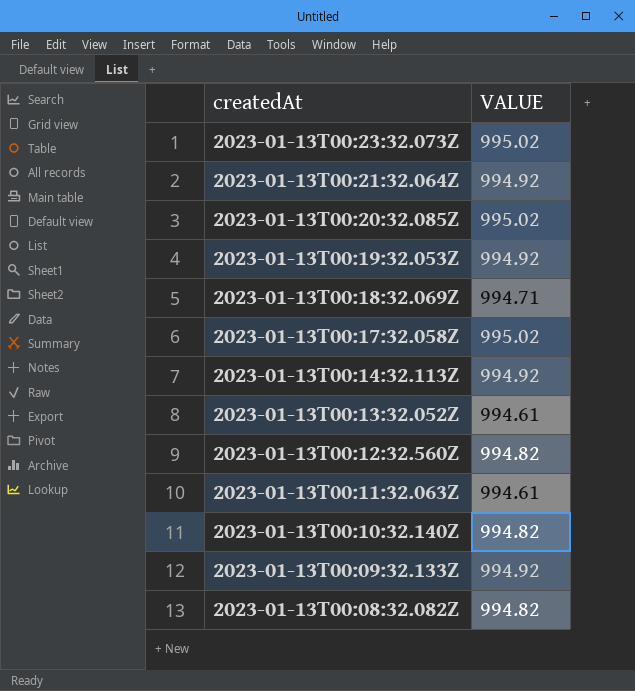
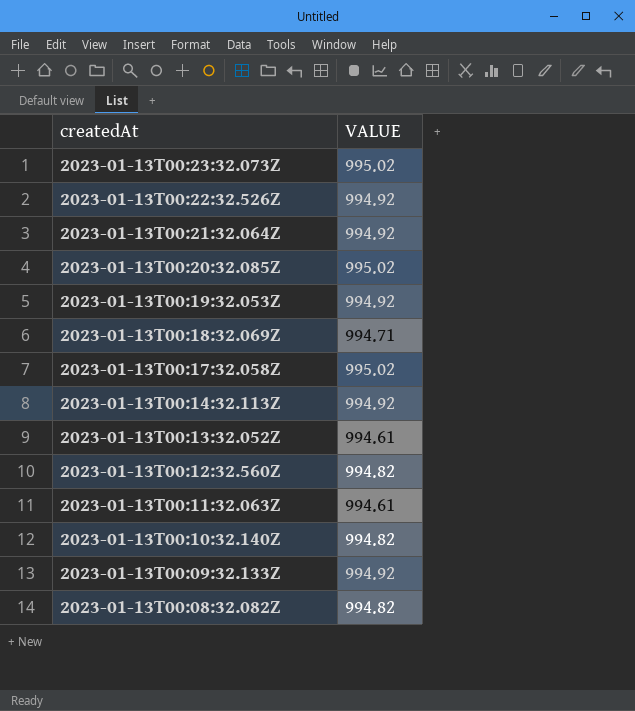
row 2023-01-13T00:22:32.526Z: none -> 994.92

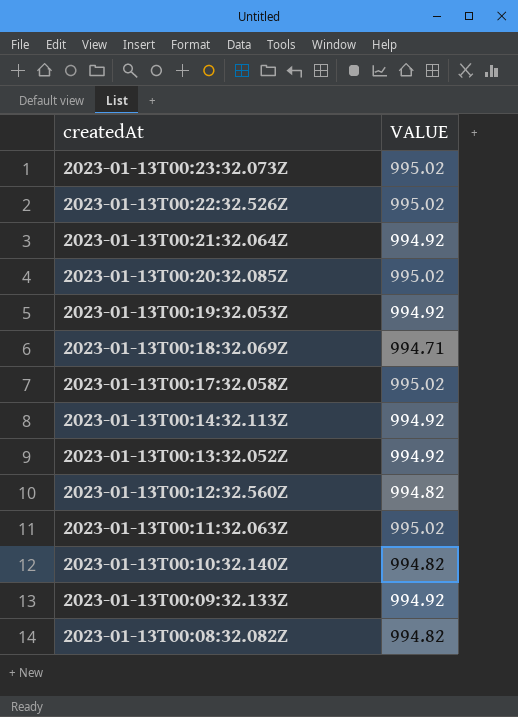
2023-01-13T00:22:32.526Z | VALUE: 994.92 -> 995.02
2023-01-13T00:13:32.052Z | VALUE: 994.61 -> 994.92
2023-01-13T00:11:32.063Z | VALUE: 994.61 -> 995.02

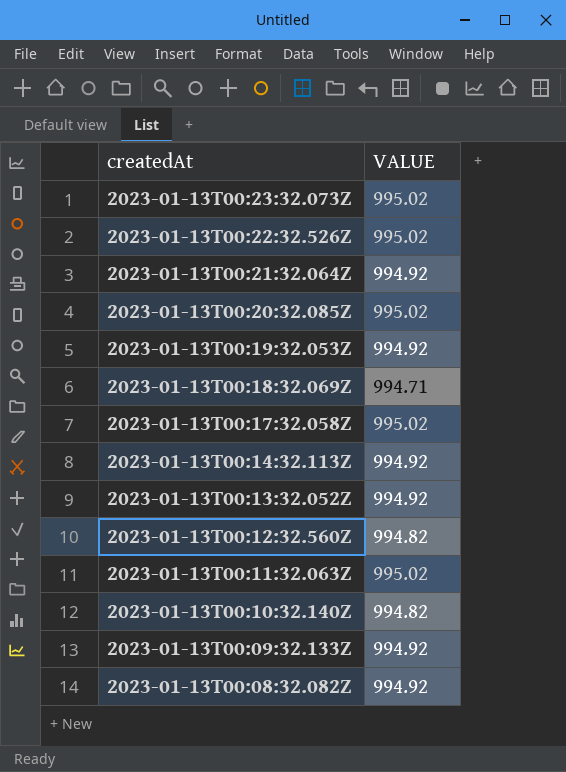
2023-01-13T00:08:32.082Z | VALUE: 994.82 -> 994.92

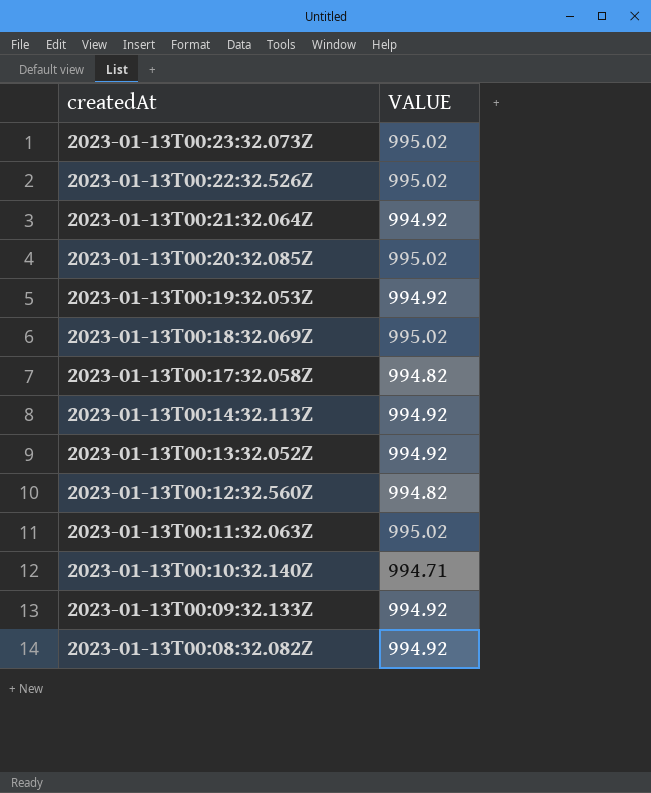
2023-01-13T00:18:32.069Z | VALUE: 994.71 -> 995.02
2023-01-13T00:17:32.058Z | VALUE: 995.02 -> 994.82
2023-01-13T00:10:32.140Z | VALUE: 994.82 -> 994.71

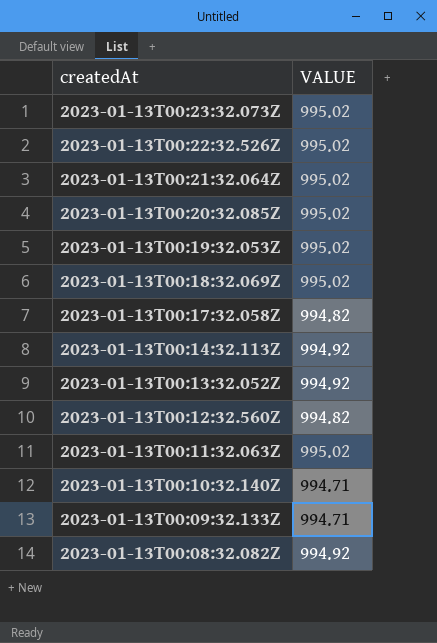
2023-01-13T00:21:32.064Z | VALUE: 994.92 -> 995.02
2023-01-13T00:19:32.053Z | VALUE: 994.92 -> 995.02
2023-01-13T00:09:32.133Z | VALUE: 994.92 -> 994.71

